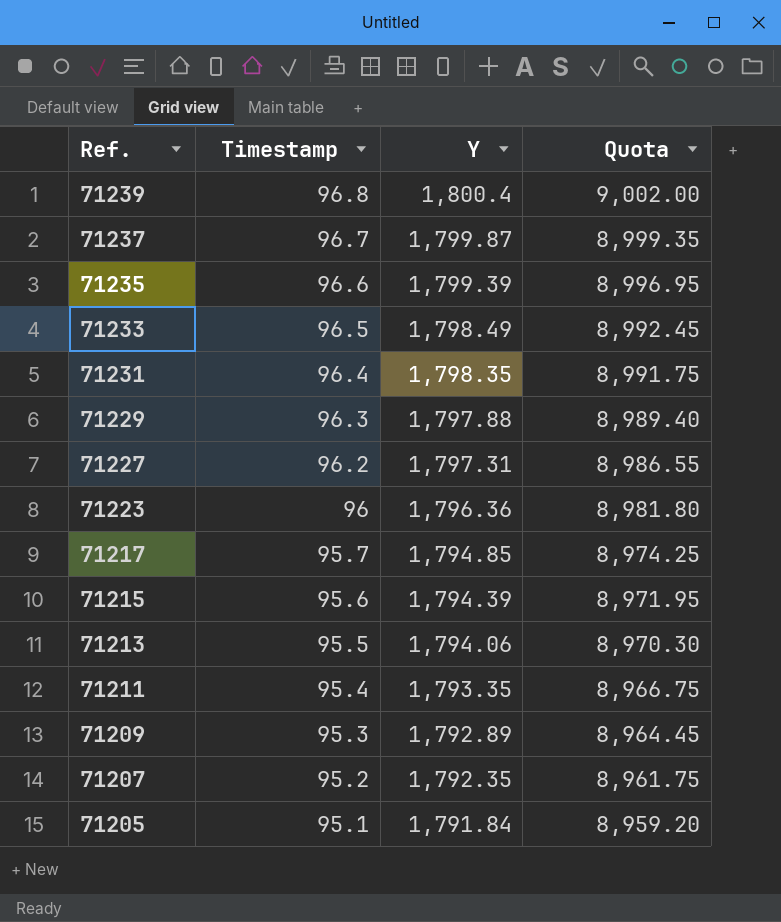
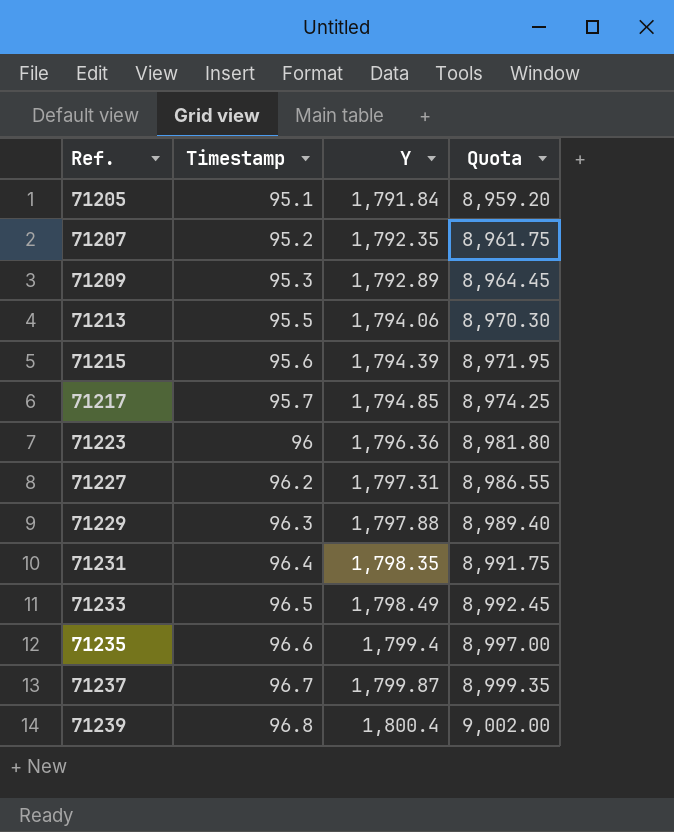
row order: Ref. descending -> Ref. ascending
row 71211: 95.4 | 1,793.35 | 8,966.75 -> none
71235 | Y: 1,799.39 -> 1,799.4
71235 | Quota: 8,996.95 -> 8,997.00

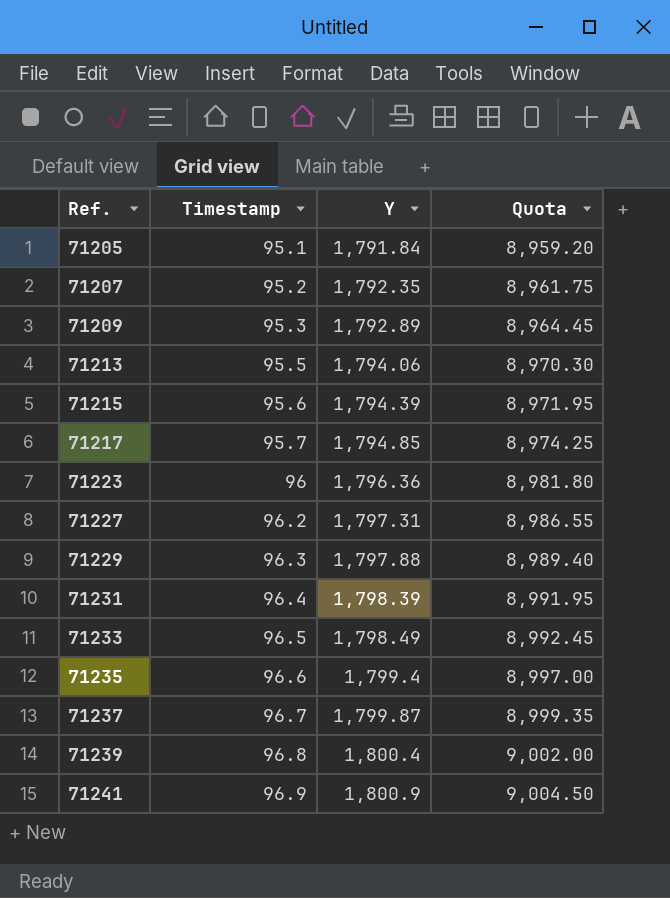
71231 | Y: 1,798.35 -> 1,798.39
71231 | Quota: 8,991.75 -> 8,991.95
row 71241: none -> 96.9 | 1,800.9 | 9,004.50

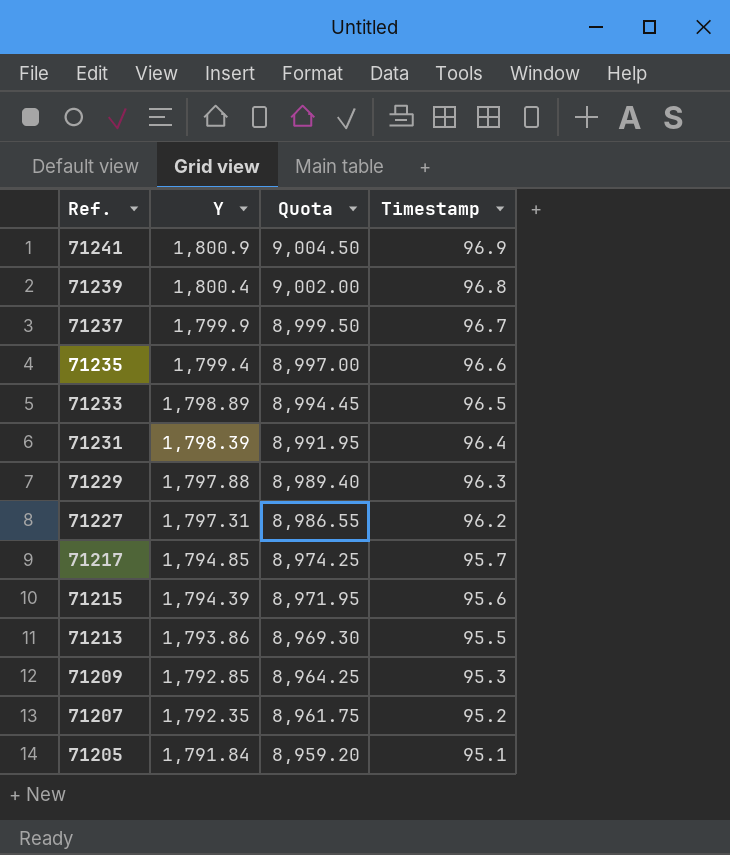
row order: Ref. ascending -> Ref. descending
column Timestamp | position: 2 -> 4
row 71223: 96 | 1,796.36 | 8,981.80 -> none
71237 | Y: 1,799.87 -> 1,799.9
71237 | Quota: 8,999.35 -> 8,999.50
71233 | Y: 1,798.49 -> 1,798.89
71233 | Quota: 8,992.45 -> 8,994.45
71213 | Y: 1,794.06 -> 1,793.86
71213 | Quota: 8,970.30 -> 8,969.30
71209 | Y: 1,792.89 -> 1,792.85
71209 | Quota: 8,964.45 -> 8,964.25

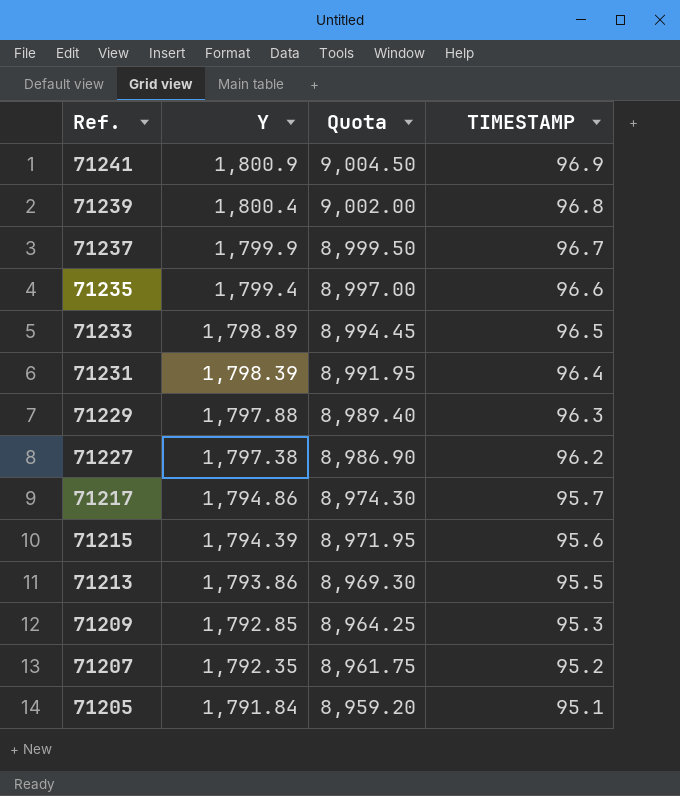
column name: Timestamp -> TIMESTAMP
71227 | Y: 1,797.31 -> 1,797.38
71227 | Quota: 8,986.55 -> 8,986.90
71217 | Y: 1,794.85 -> 1,794.86
71217 | Quota: 8,974.25 -> 8,974.30

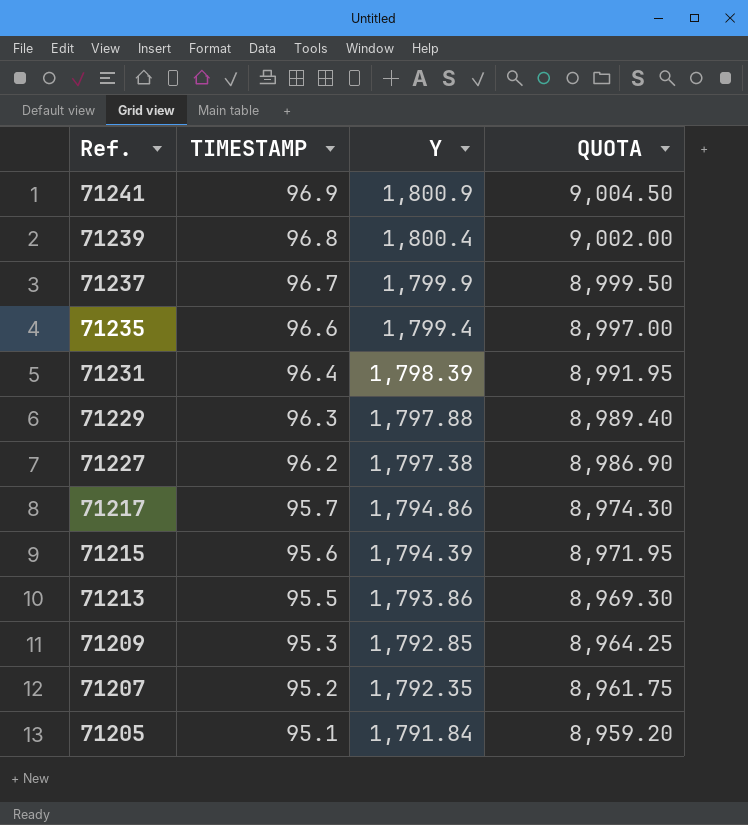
column TIMESTAMP | position: 4 -> 2
column name: Quota -> QUOTA
row 71233: 1,798.89 | 8,994.45 | 96.5 -> none

